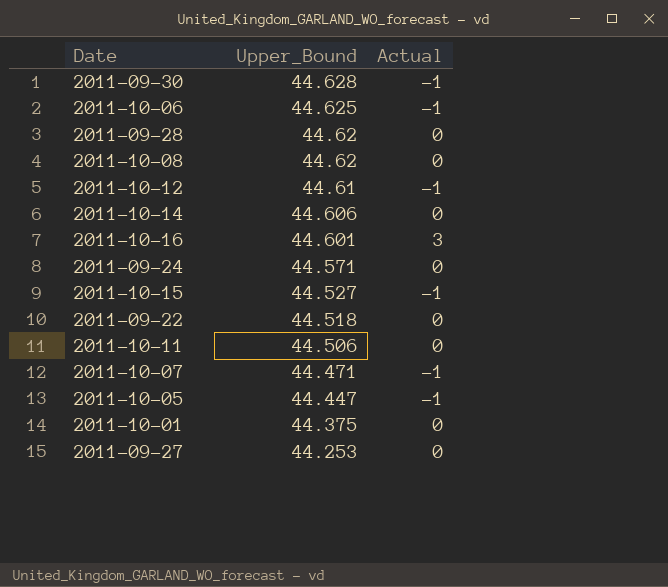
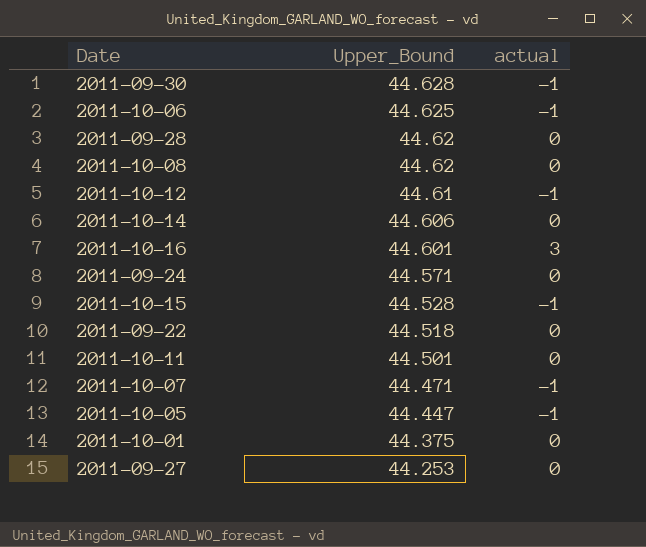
column name: Actual -> actual
2011-10-15 | Upper_Bound: 44.527 -> 44.528
2011-10-11 | Upper_Bound: 44.506 -> 44.501

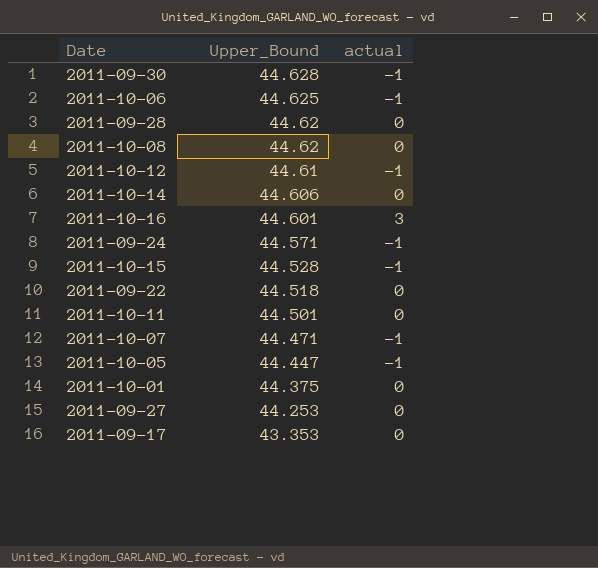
2011-09-24 | actual: 0 -> -1
row 2011-09-17: none -> 43.353 | 0

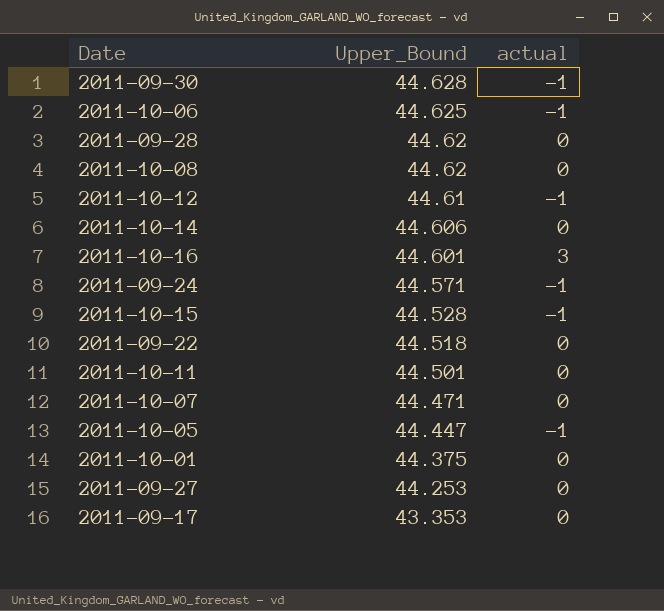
2011-10-07 | actual: -1 -> 0

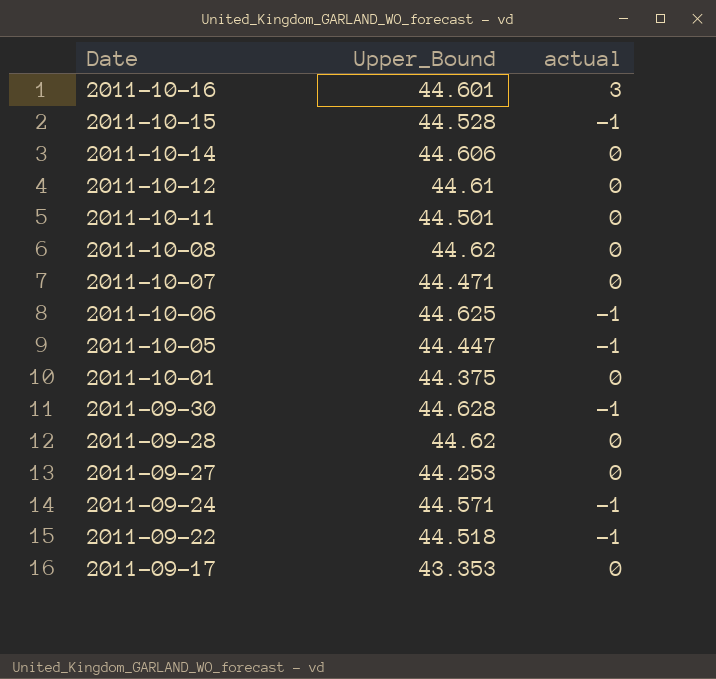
row order: Upper_Bound descending -> Date descending
2011-10-12 | actual: -1 -> 0
2011-09-22 | actual: 0 -> -1

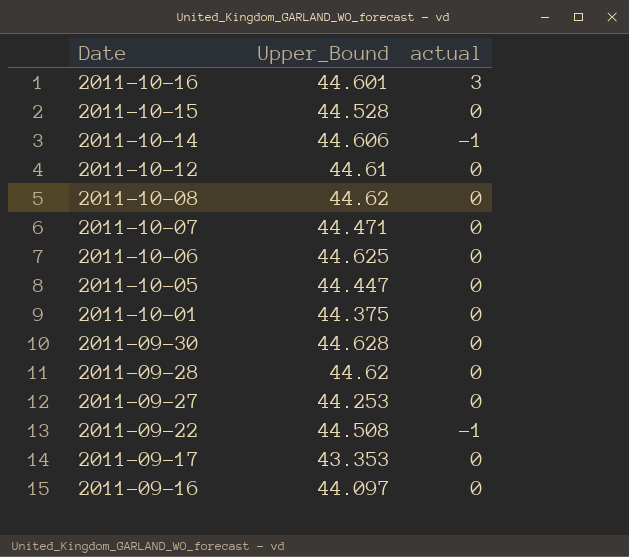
row 2011-10-11: 44.501 | 0 -> none
row 2011-09-24: 44.571 | -1 -> none
2011-10-15 | actual: -1 -> 0
2011-10-14 | actual: 0 -> -1
2011-10-06 | actual: -1 -> 0
2011-10-05 | actual: -1 -> 0
2011-09-30 | actual: -1 -> 0
2011-09-22 | Upper_Bound: 44.518 -> 44.508
row 2011-09-16: none -> 44.097 | 0

